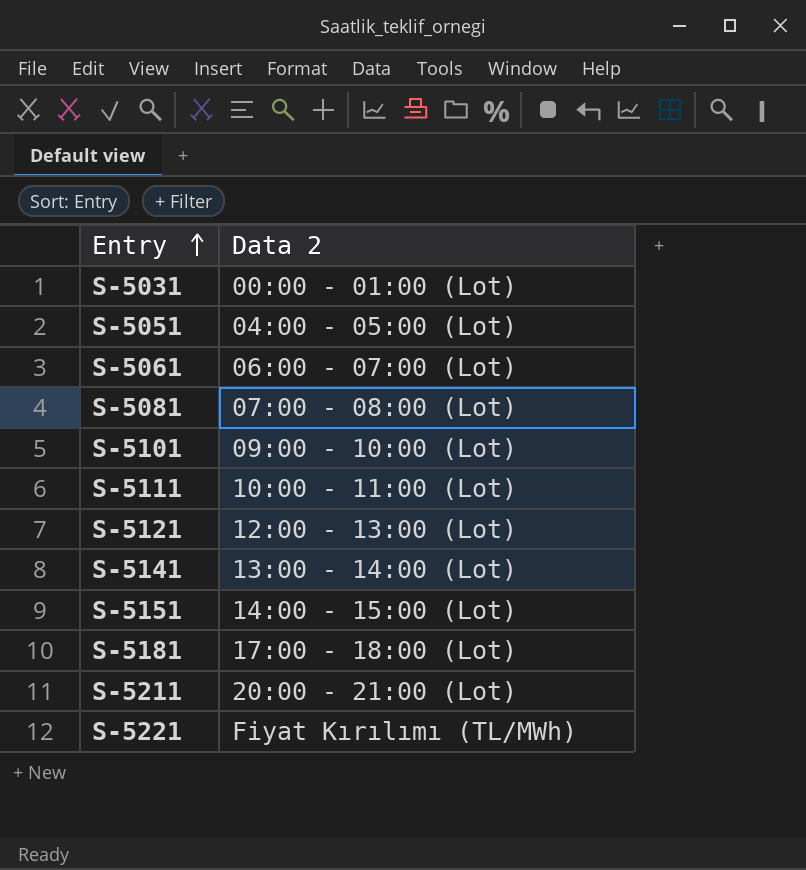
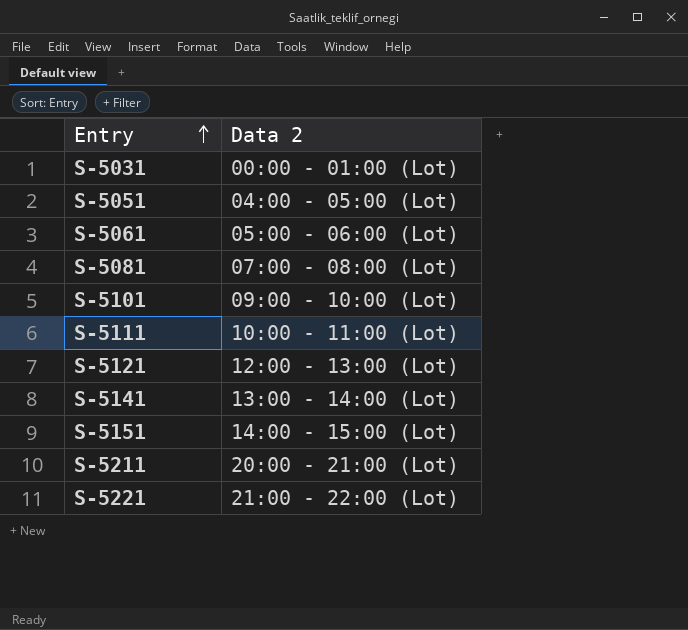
row S-5181: 17:00 - 18:00 (Lot) -> none
S-5061 | Data 2: 06:00 - 07:00 (Lot) -> 05:00 - 06:00 (Lot)
S-5221 | Data 2: Fiyat Kırılımı (TL/MWh) -> 21:00 - 22:00 (Lot)

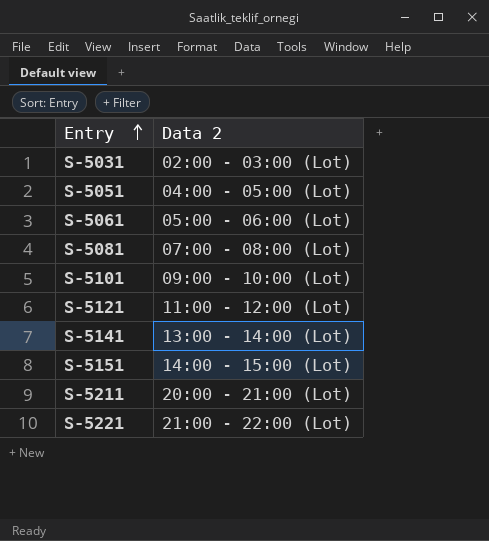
row S-5111: 10:00 - 11:00 (Lot) -> none
S-5031 | Data 2: 00:00 - 01:00 (Lot) -> 02:00 - 03:00 (Lot)
S-5121 | Data 2: 12:00 - 13:00 (Lot) -> 11:00 - 12:00 (Lot)

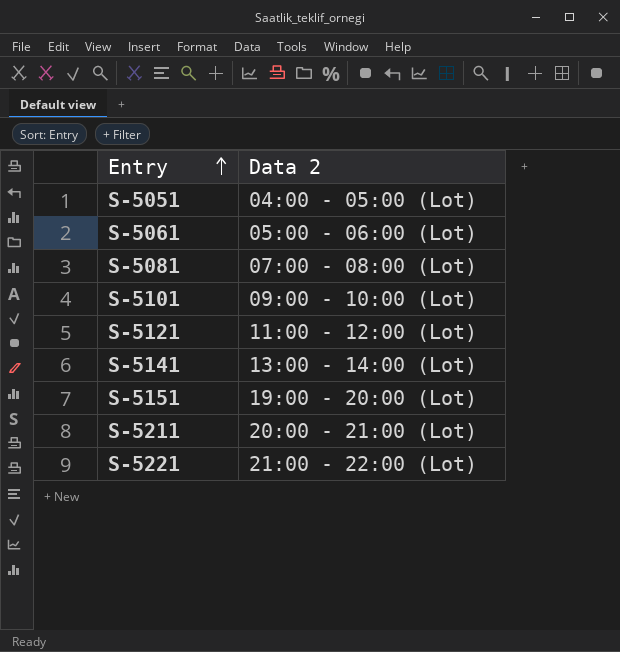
row S-5031: 02:00 - 03:00 (Lot) -> none
S-5151 | Data 2: 14:00 - 15:00 (Lot) -> 19:00 - 20:00 (Lot)

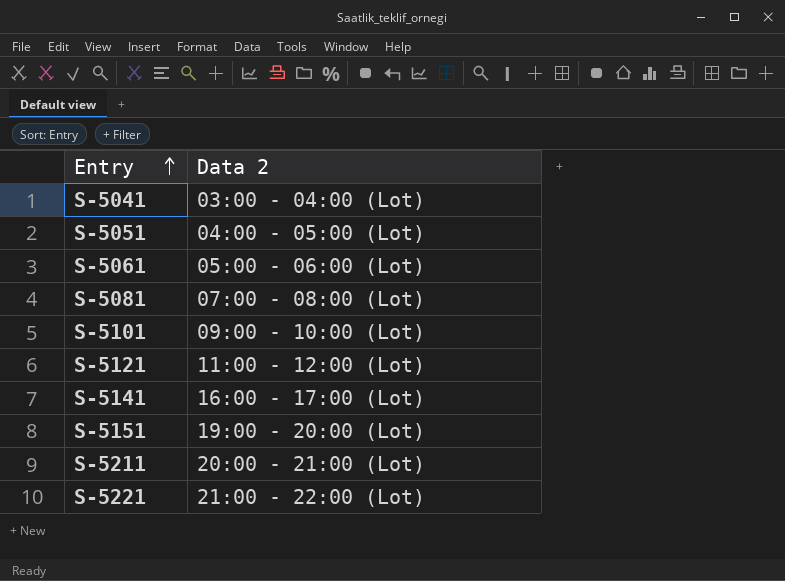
row S-5041: none -> 03:00 - 04:00 (Lot)
S-5141 | Data 2: 13:00 - 14:00 (Lot) -> 16:00 - 17:00 (Lot)

